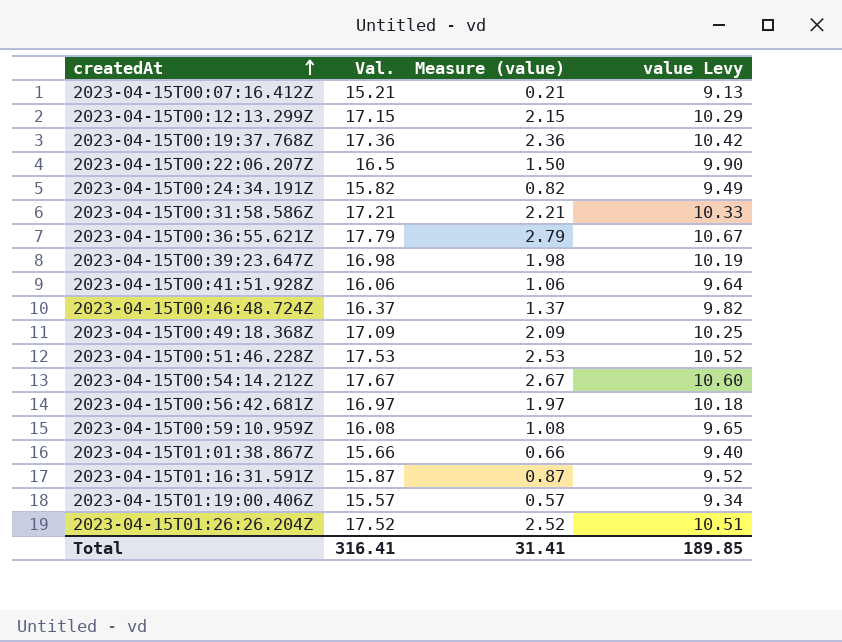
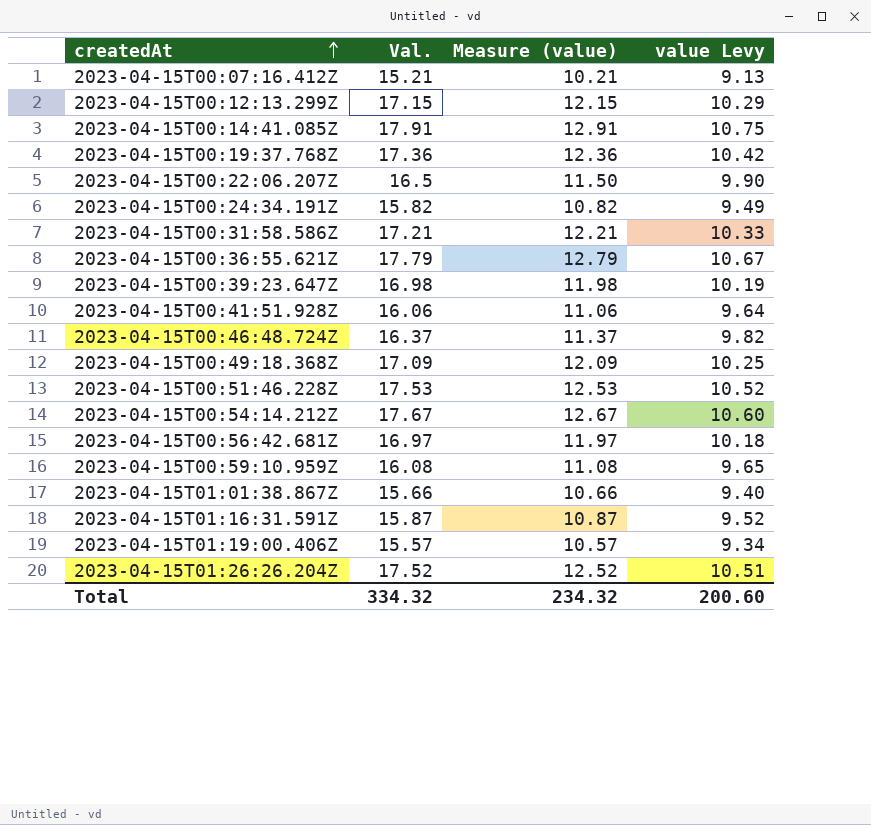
column Measure (value) | formula: [Val.] - 15 -> [Val.] - 5
row 2023-04-15T00:14:41.085Z: none -> 17.91 | 12.91 | 10.75
Total | Val.: 316.41 -> 334.32
Total | Measure (value): 31.41 -> 234.32
Total | value Levy: 189.85 -> 200.60

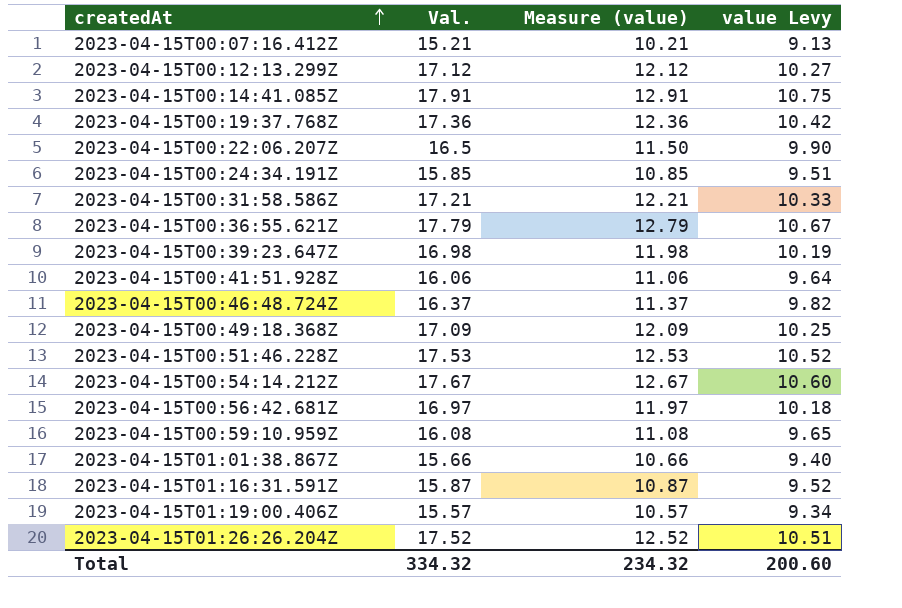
2023-04-15T00:12:13.299Z | Val.: 17.15 -> 17.12
2023-04-15T00:12:13.299Z | Measure (value): 12.15 -> 12.12
2023-04-15T00:12:13.299Z | value Levy: 10.29 -> 10.27
2023-04-15T00:24:34.191Z | Val.: 15.82 -> 15.85
2023-04-15T00:24:34.191Z | Measure (value): 10.82 -> 10.85
2023-04-15T00:24:34.191Z | value Levy: 9.49 -> 9.51

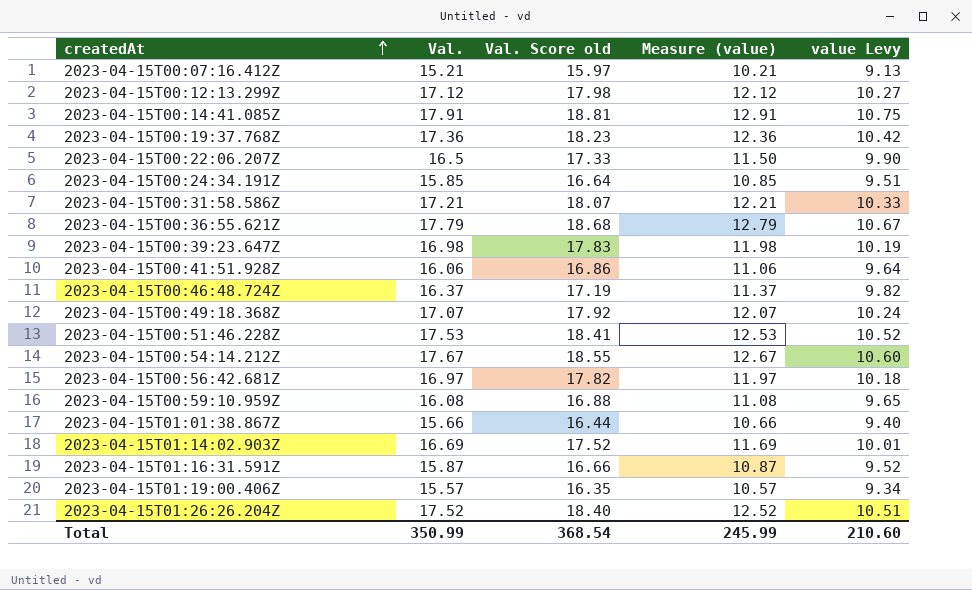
column Val. Score old | formula: none -> [Val.] * 1.05
2023-04-15T00:49:18.368Z | Val.: 17.09 -> 17.07
2023-04-15T00:49:18.368Z | Measure (value): 12.09 -> 12.07
2023-04-15T00:49:18.368Z | value Levy: 10.25 -> 10.24
row 2023-04-15T01:14:02.903Z: none -> 16.69 | 17.52 | 11.69 | 10.01
Total | Val.: 334.32 -> 350.99
Total | Measure (value): 234.32 -> 245.99
Total | value Levy: 200.60 -> 210.60

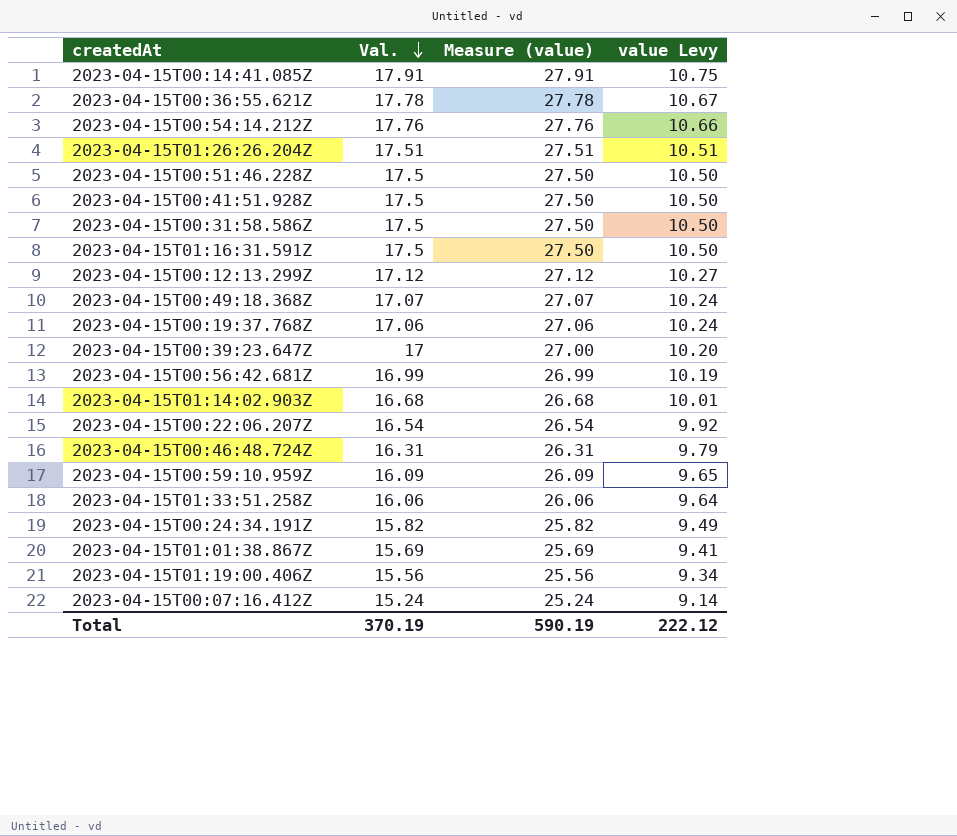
row order: createdAt ascending -> Val. descending
column Val. Score old | formula: [Val.] * 1.05 -> none
column Measure (value) | formula: [Val.] - 5 -> [Val.] + 10
2023-04-15T00:36:55.621Z | Val.: 17.79 -> 17.78
2023-04-15T00:54:14.212Z | Val.: 17.67 -> 17.76
2023-04-15T00:54:14.212Z | value Levy: 10.60 -> 10.66
2023-04-15T01:26:26.204Z | Val.: 17.52 -> 17.51
2023-04-15T00:51:46.228Z | Val.: 17.53 -> 17.5
2023-04-15T00:51:46.228Z | value Levy: 10.52 -> 10.50
2023-04-15T00:41:51.928Z | Val.: 16.06 -> 17.5
2023-04-15T00:41:51.928Z | value Levy: 9.64 -> 10.50
2023-04-15T00:31:58.586Z | Val.: 17.21 -> 17.5
2023-04-15T00:31:58.586Z | value Levy: 10.33 -> 10.50
2023-04-15T01:16:31.591Z | Val.: 15.87 -> 17.5
2023-04-15T01:16:31.591Z | value Levy: 9.52 -> 10.50
2023-04-15T00:19:37.768Z | Val.: 17.36 -> 17.06
2023-04-15T00:19:37.768Z | value Levy: 10.42 -> 10.24
2023-04-15T00:39:23.647Z | Val.: 16.98 -> 17
2023-04-15T00:39:23.647Z | value Levy: 10.19 -> 10.20
2023-04-15T00:56:42.681Z | Val.: 16.97 -> 16.99
2023-04-15T00:56:42.681Z | value Levy: 10.18 -> 10.19
2023-04-15T01:14:02.903Z | Val.: 16.69 -> 16.68
2023-04-15T00:22:06.207Z | Val.: 16.5 -> 16.54
2023-04-15T00:22:06.207Z | value Levy: 9.90 -> 9.92
2023-04-15T00:46:48.724Z | Val.: 16.37 -> 16.31
2023-04-15T00:46:48.724Z | value Levy: 9.82 -> 9.79
2023-04-15T00:59:10.959Z | Val.: 16.08 -> 16.09
row 2023-04-15T01:33:51.258Z: none -> 16.06 | 26.06 | 9.64
2023-04-15T00:24:34.191Z | Val.: 15.85 -> 15.82
2023-04-15T00:24:34.191Z | value Levy: 9.51 -> 9.49
2023-04-15T01:01:38.867Z | Val.: 15.66 -> 15.69
2023-04-15T01:01:38.867Z | value Levy: 9.40 -> 9.41
2023-04-15T01:19:00.406Z | Val.: 15.57 -> 15.56
2023-04-15T00:07:16.412Z | Val.: 15.21 -> 15.24
2023-04-15T00:07:16.412Z | value Levy: 9.13 -> 9.14
Total | Val.: 350.99 -> 370.19
Total | Measure (value): 245.99 -> 590.19
Total | value Levy: 210.60 -> 222.12

